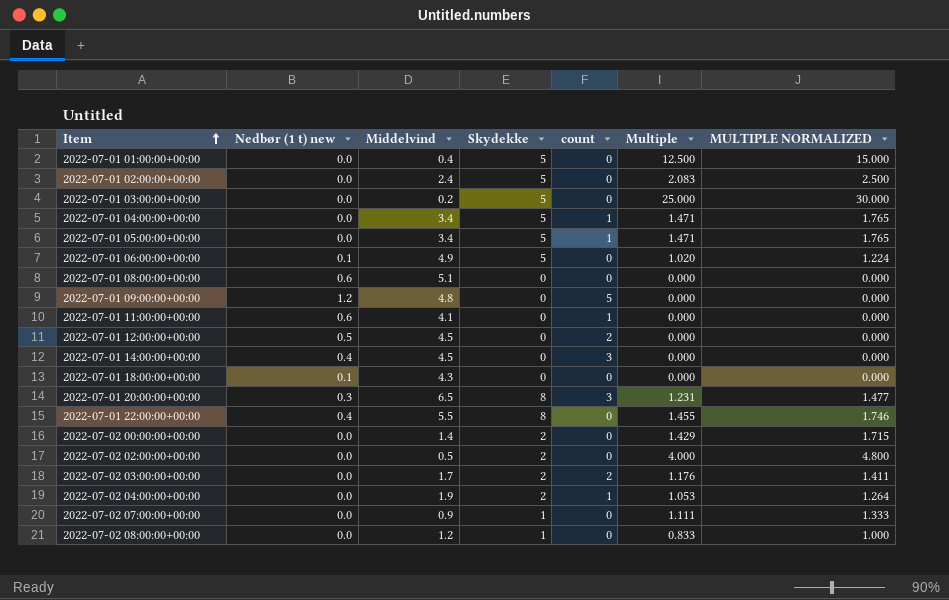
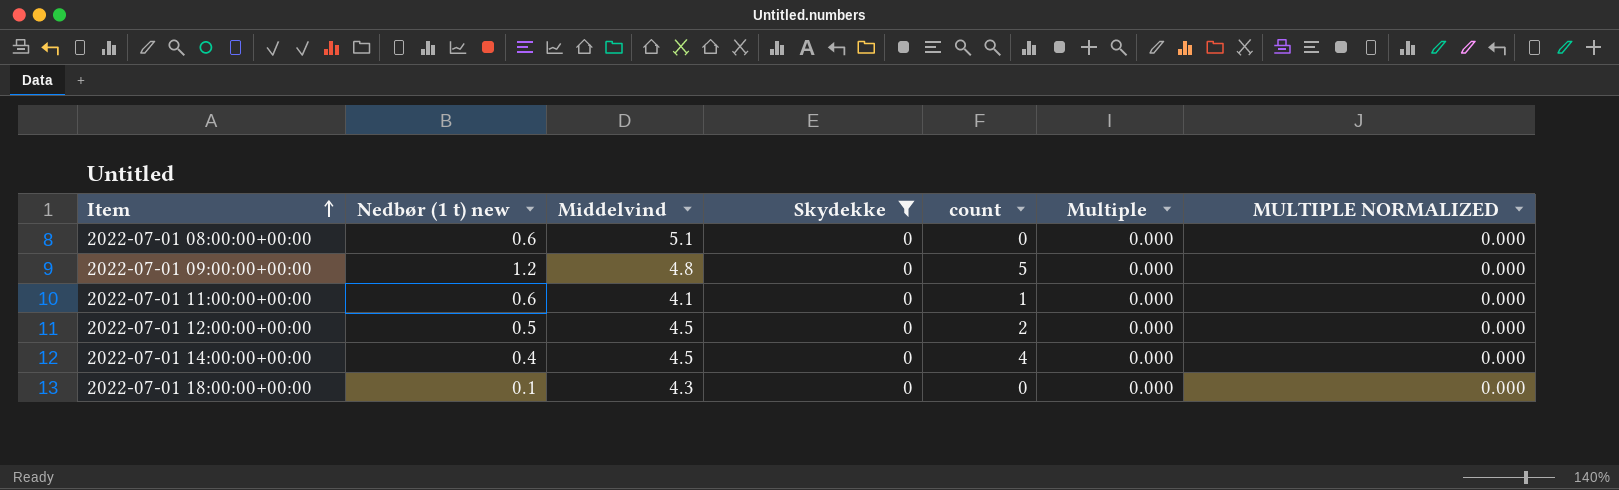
filter: none -> Skydekke = 0
2022-07-01 14:00:00+00:00 | count: 3 -> 4

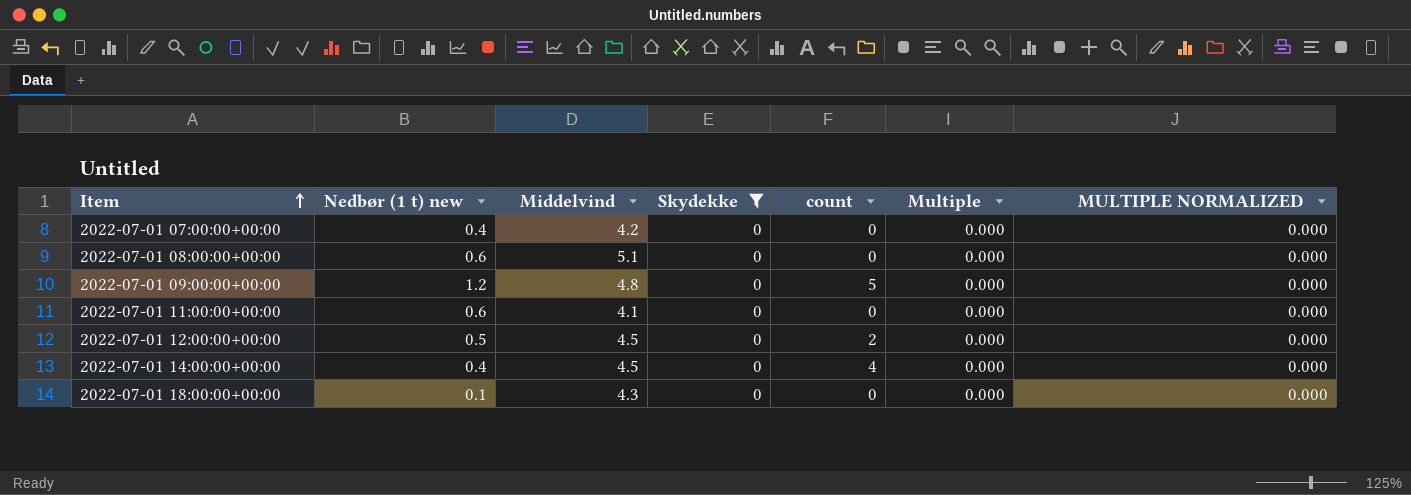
row 2022-07-01 07:00:00+00:00: none -> 0.4 | 4.2 | 0 | 0 | 0.000 | 0.000
2022-07-01 11:00:00+00:00 | count: 1 -> 0

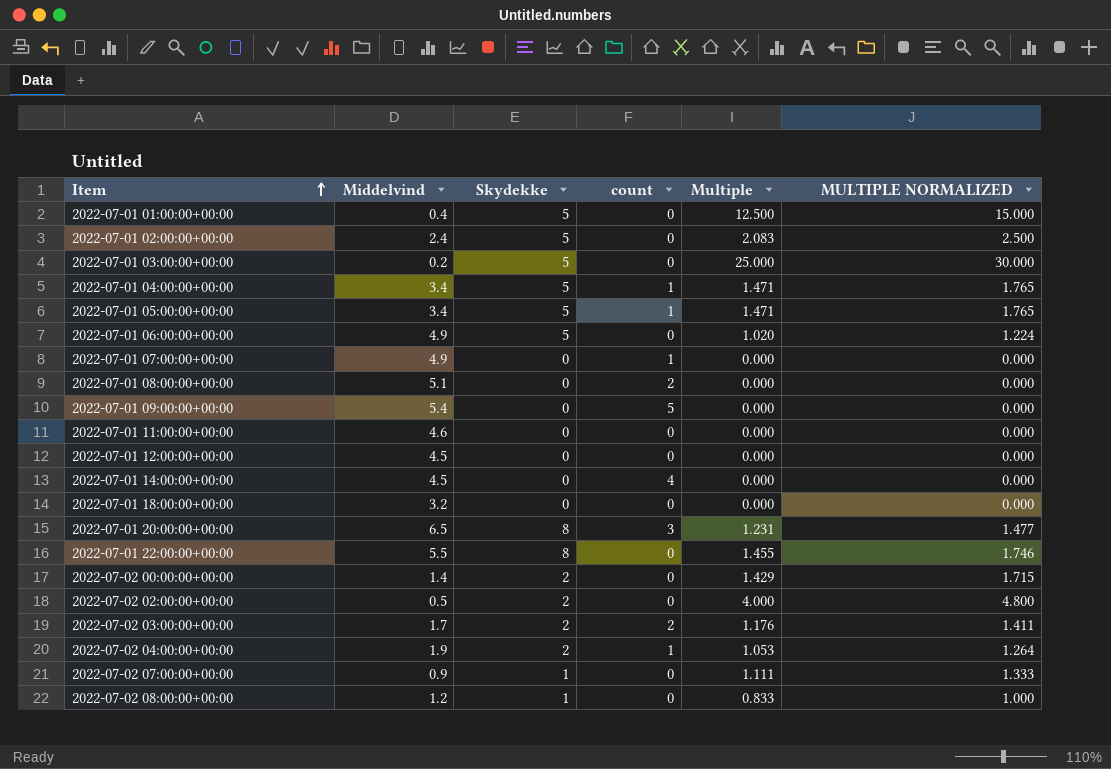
filter: Skydekke = 0 -> none
column Nedbør (1 t) new | position: 2 -> none
2022-07-01 07:00:00+00:00 | Middelvind: 4.2 -> 4.9
2022-07-01 07:00:00+00:00 | count: 0 -> 1
2022-07-01 08:00:00+00:00 | count: 0 -> 2
2022-07-01 09:00:00+00:00 | Middelvind: 4.8 -> 5.4
2022-07-01 11:00:00+00:00 | Middelvind: 4.1 -> 4.6
2022-07-01 12:00:00+00:00 | count: 2 -> 0
2022-07-01 18:00:00+00:00 | Middelvind: 4.3 -> 3.2

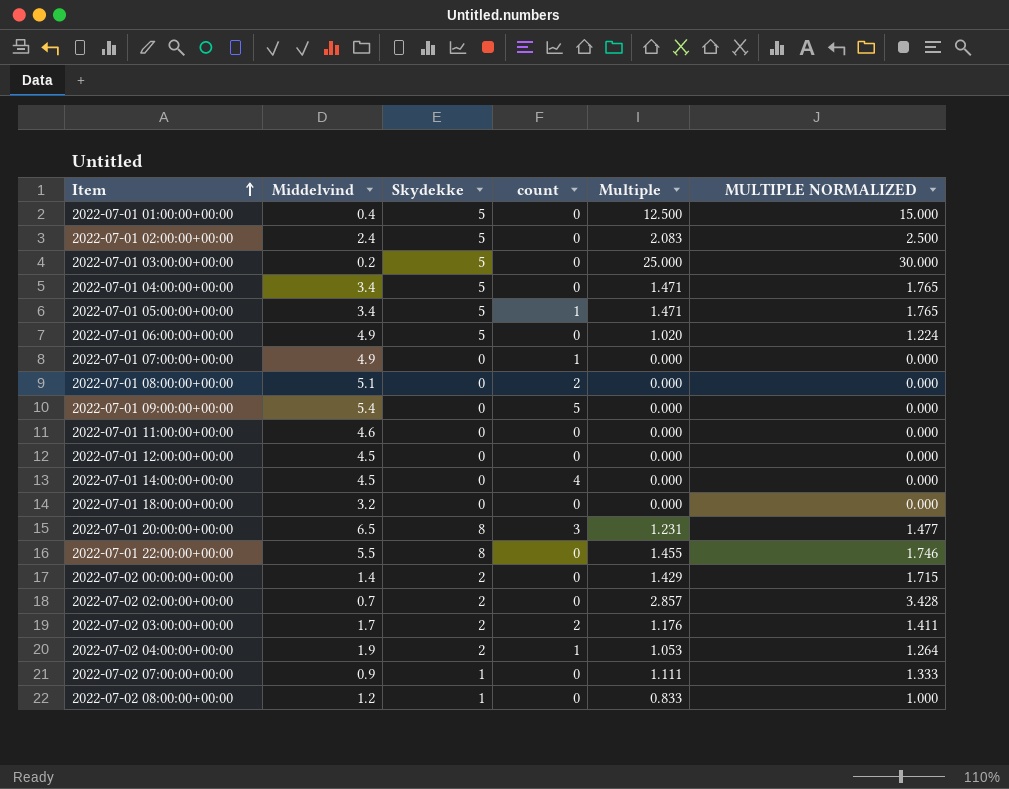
2022-07-01 04:00:00+00:00 | count: 1 -> 0
2022-07-02 02:00:00+00:00 | Middelvind: 0.5 -> 0.7
2022-07-02 02:00:00+00:00 | Multiple: 4.000 -> 2.857
2022-07-02 02:00:00+00:00 | MULTIPLE NORMALIZED: 4.800 -> 3.428

